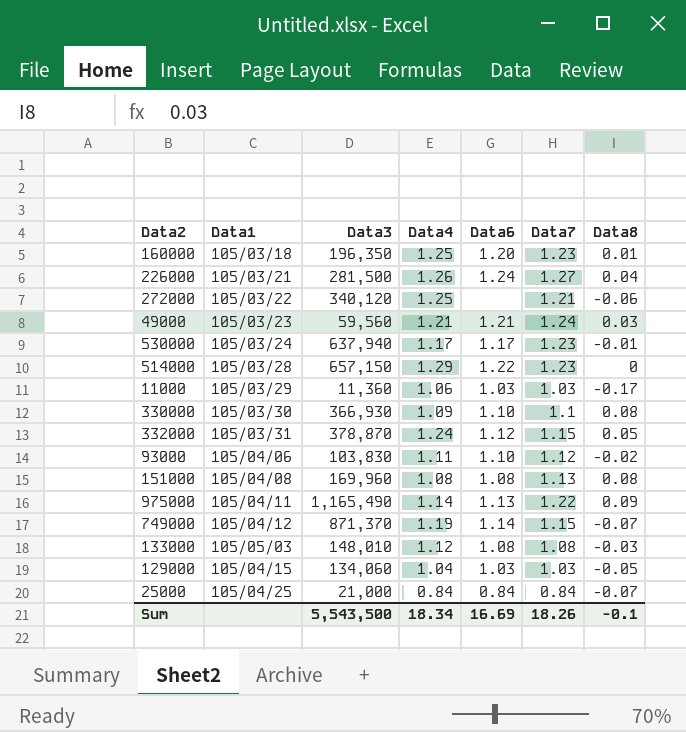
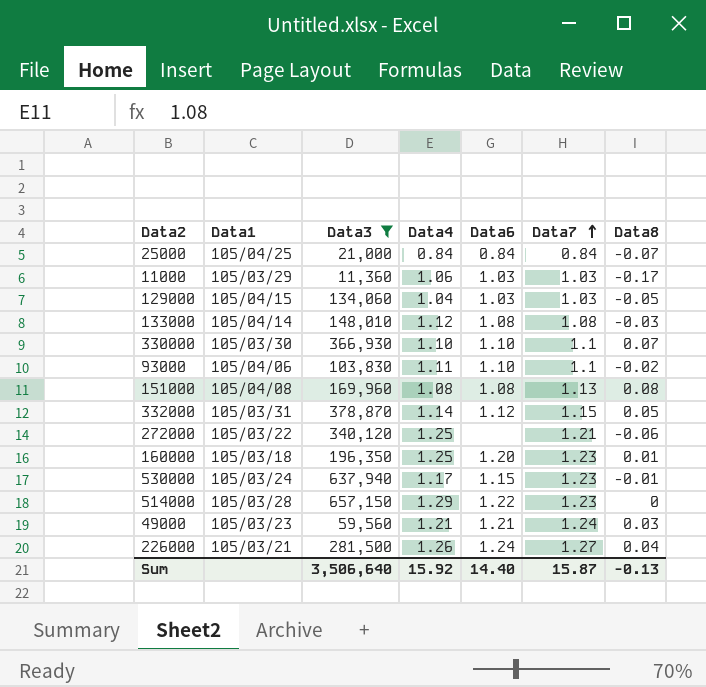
filter: none -> Data3 <= 657,150
row order: none -> Data7 ascending
133000 | Data1: 105/05/03 -> 105/04/14
330000 | Data4: 1.09 -> 1.10
330000 | Data8: 0.08 -> 0.07
93000 | Data7: 1.12 -> 1.1
332000 | Data4: 1.24 -> 1.14
530000 | Data6: 1.17 -> 1.15
Sum | Data3: 5,543,500 -> 3,506,640
Sum | Data4: 18.34 -> 15.92
Sum | Data6: 16.69 -> 14.40
Sum | Data7: 18.26 -> 15.87
Sum | Data8: -0.1 -> -0.13

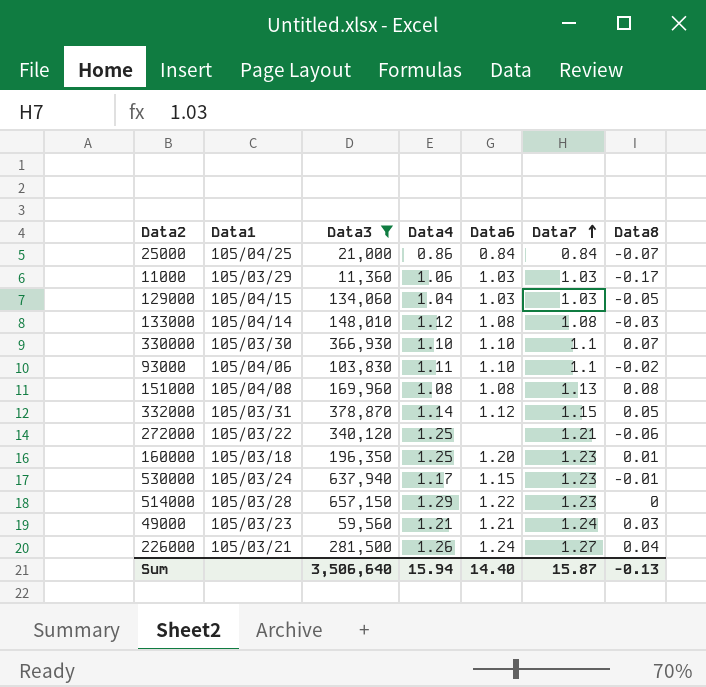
25000 | Data4: 0.84 -> 0.86
Sum | Data4: 15.92 -> 15.94

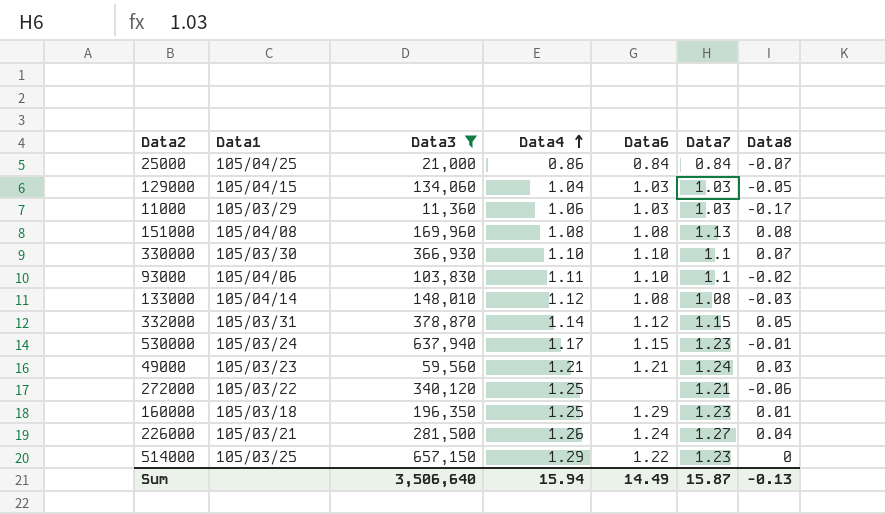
row order: Data7 ascending -> Data4 ascending
160000 | Data6: 1.20 -> 1.29
514000 | Data1: 105/03/28 -> 105/03/25
Sum | Data6: 14.40 -> 14.49

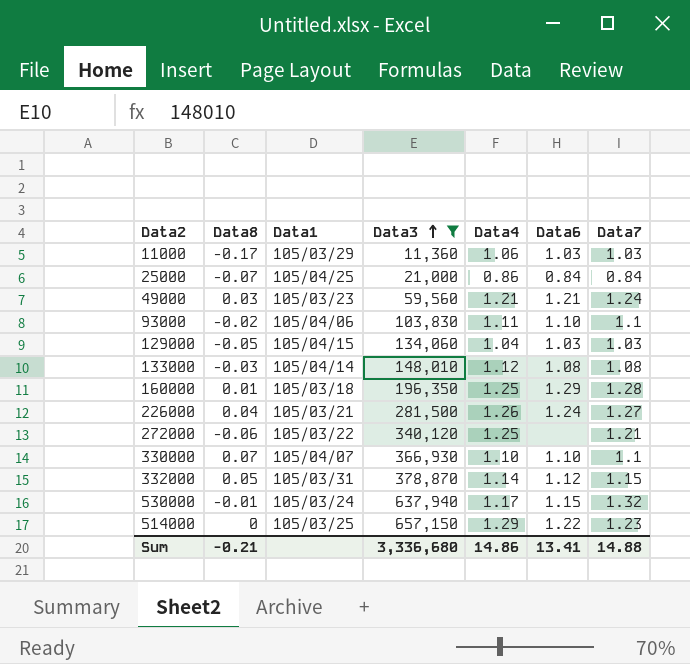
row order: Data4 ascending -> Data3 ascending
column Data8 | position: 7 -> 2
row 151000: 105/04/08 | 169,960 | 1.08 | 1.08 | 1.13 | 0.08 -> none
160000 | Data7: 1.23 -> 1.28
330000 | Data1: 105/03/30 -> 105/04/07
530000 | Data7: 1.23 -> 1.32
Sum | Data8: -0.13 -> -0.21
Sum | Data3: 3,506,640 -> 3,336,680
Sum | Data4: 15.94 -> 14.86
Sum | Data6: 14.49 -> 13.41
Sum | Data7: 15.87 -> 14.88

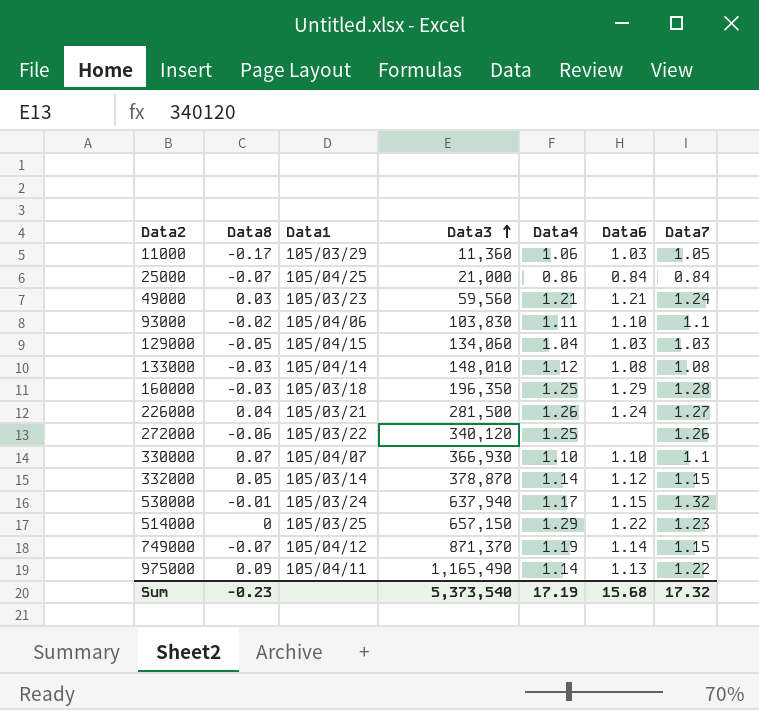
filter: Data3 <= 657,150 -> none
11000 | Data7: 1.03 -> 1.05
160000 | Data8: 0.01 -> -0.03
272000 | Data7: 1.21 -> 1.26
332000 | Data1: 105/03/31 -> 105/03/14
Sum | Data8: -0.21 -> -0.23
Sum | Data3: 3,336,680 -> 5,373,540
Sum | Data4: 14.86 -> 17.19
Sum | Data6: 13.41 -> 15.68
Sum | Data7: 14.88 -> 17.32

